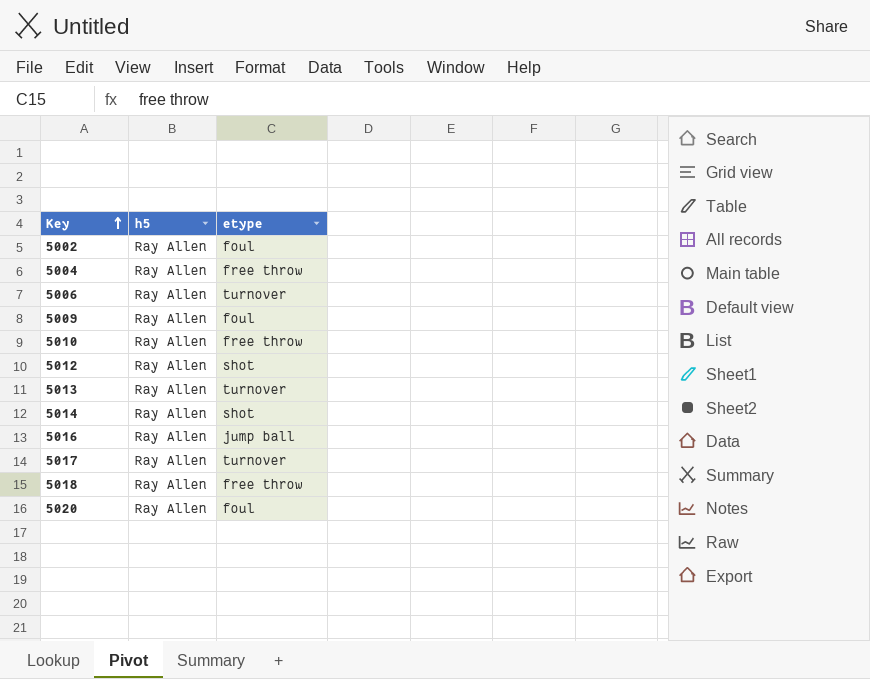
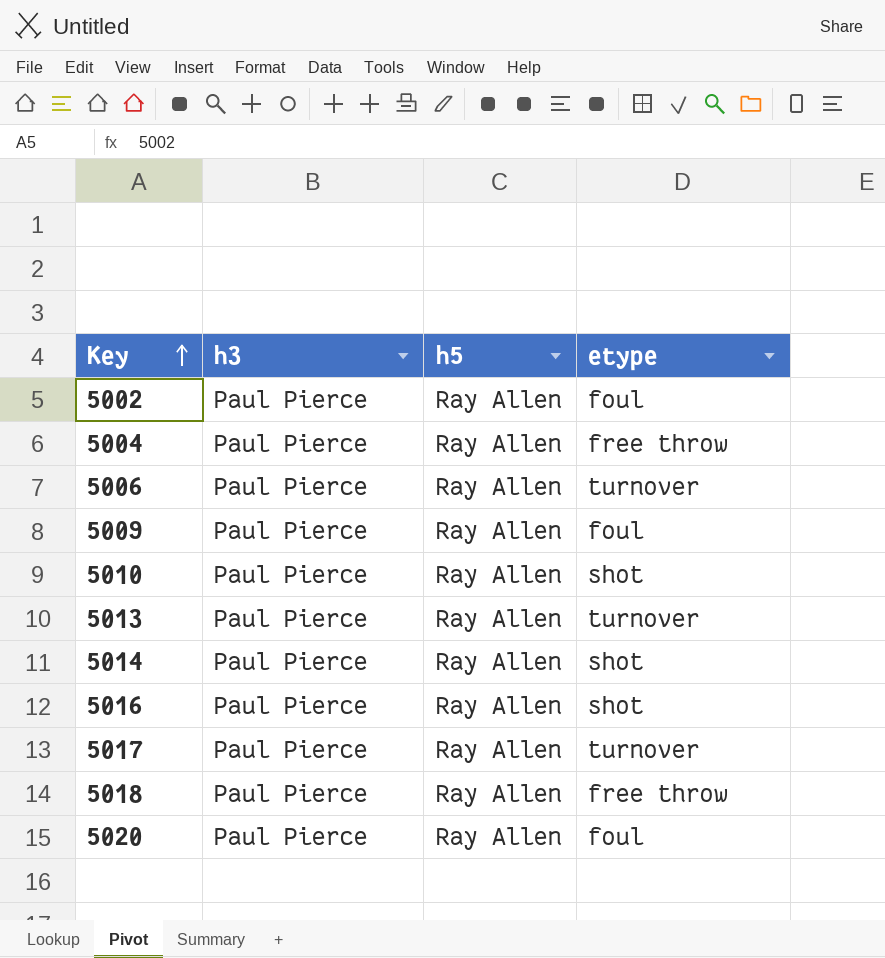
column h3 | position: none -> 2
row 5012: Ray Allen | shot -> none
5010 | etype: free throw -> shot
5016 | etype: jump ball -> shot

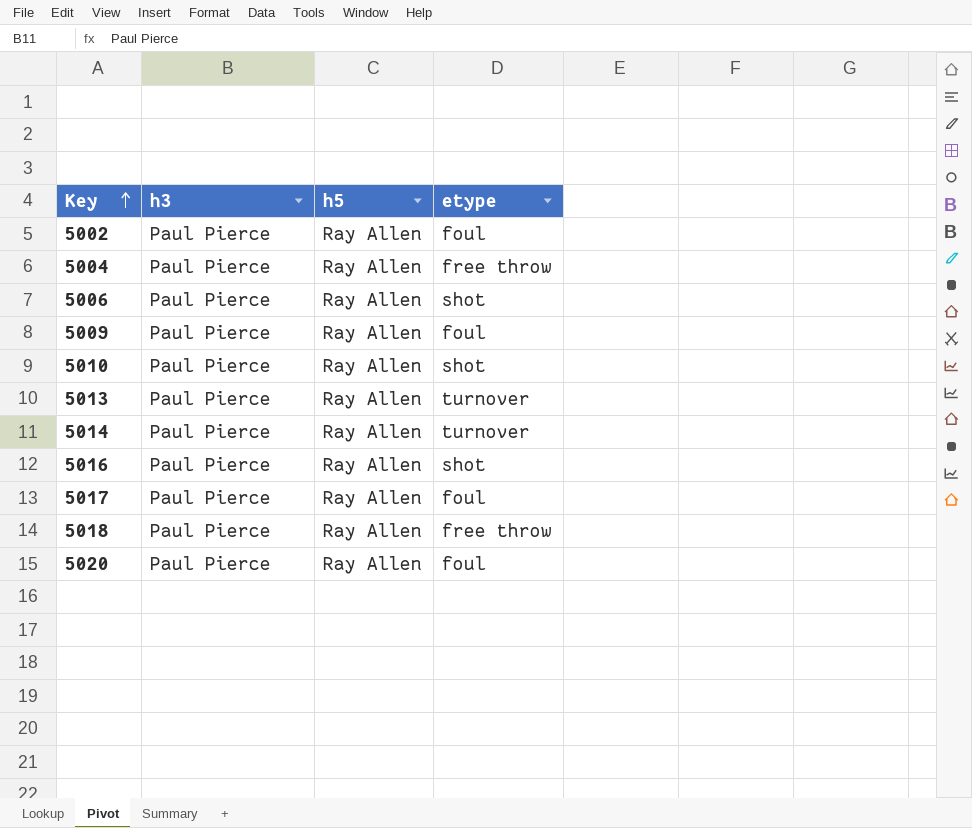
5006 | etype: turnover -> shot
5014 | etype: shot -> turnover
5017 | etype: turnover -> foul

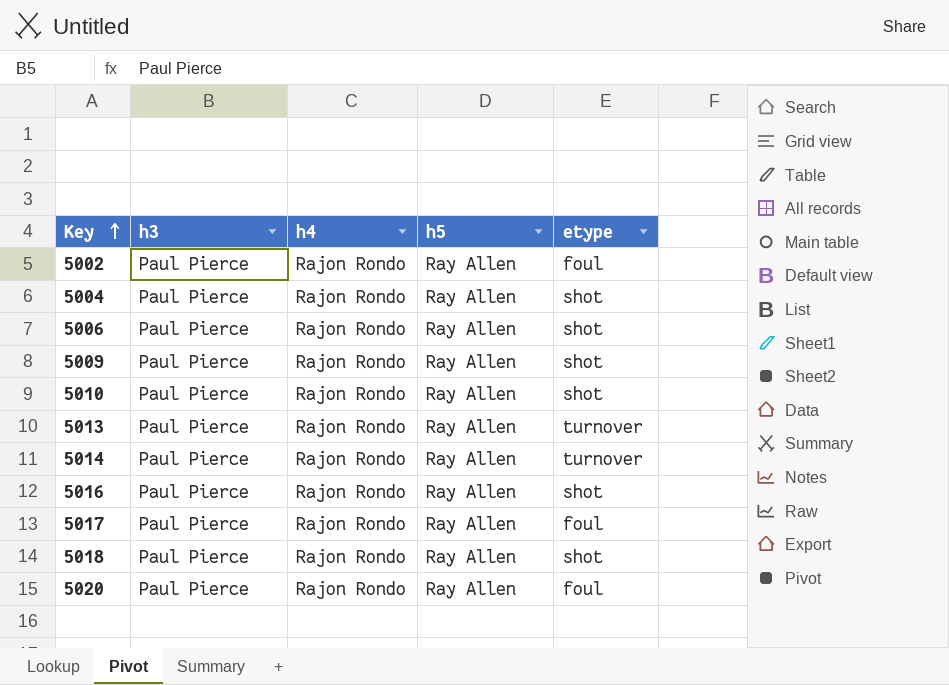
column h4 | position: none -> 3
5004 | etype: free throw -> shot
5009 | etype: foul -> shot
5018 | etype: free throw -> shot

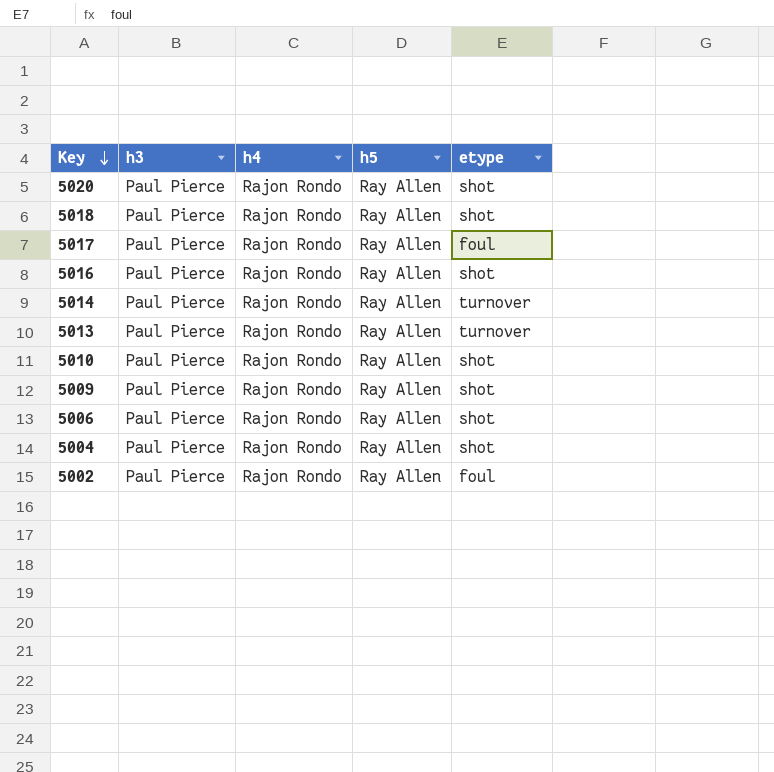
row order: Key ascending -> Key descending
5020 | etype: foul -> shot

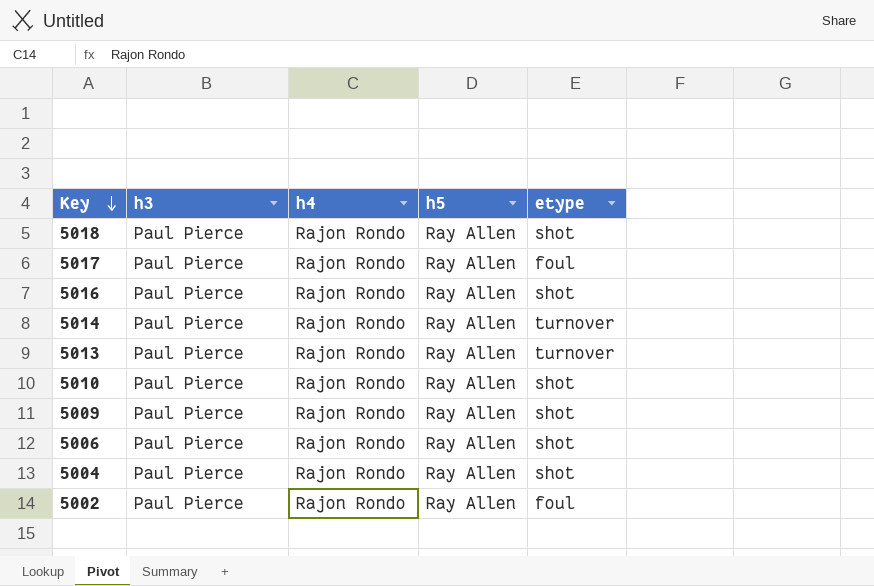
row 5020: Paul Pierce | Rajon Rondo | Ray Allen | shot -> none

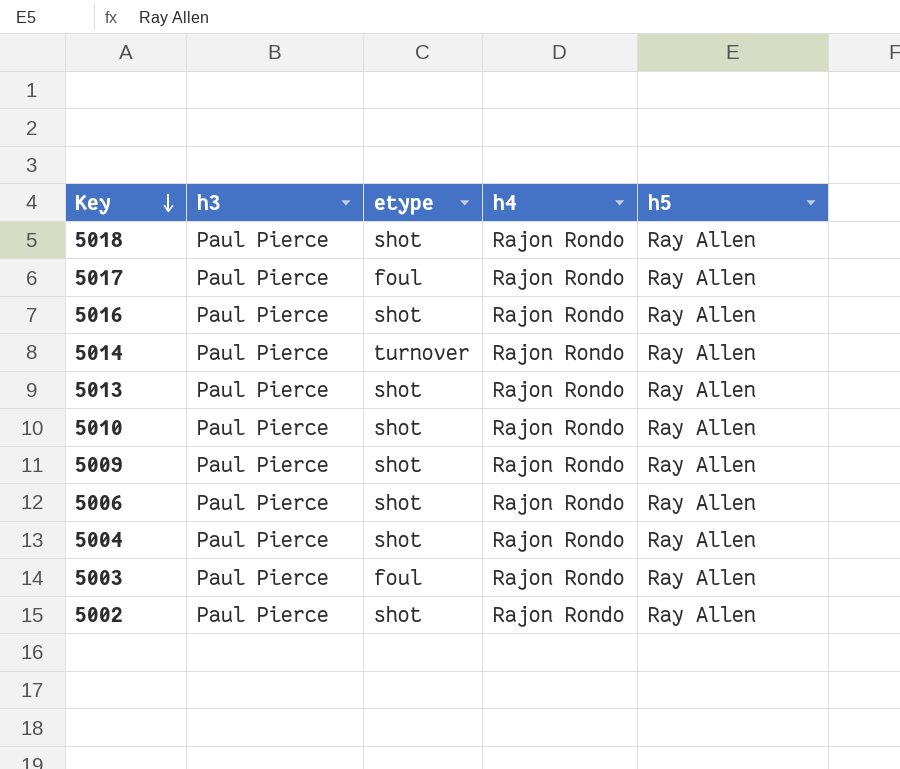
column etype | position: 5 -> 3
5013 | etype: turnover -> shot
row 5003: none -> Paul Pierce | foul | Rajon Rondo | Ray Allen
5002 | etype: foul -> shot

